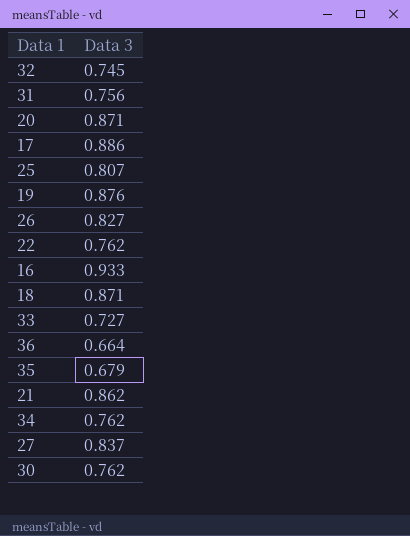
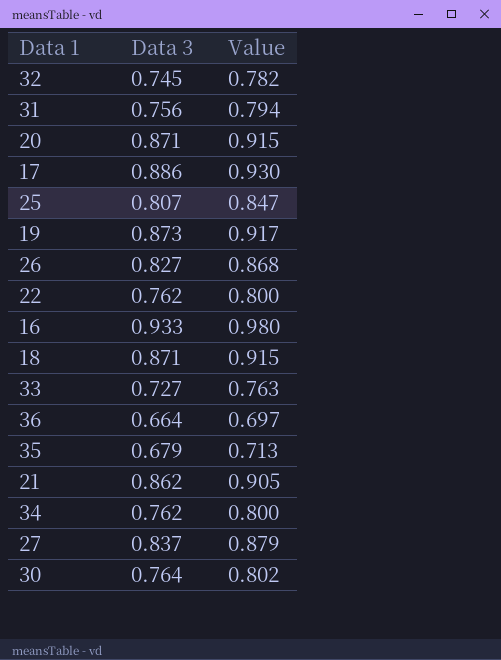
column Value | formula: none -> [Data 3] * 1.05
19 | Data 3: 0.876 -> 0.873
30 | Data 3: 0.762 -> 0.764

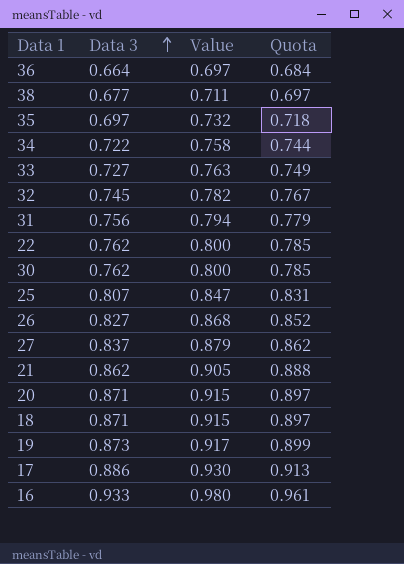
row order: none -> Data 3 ascending
column Quota | formula: none -> [Data 3] * 1.03
row 38: none -> 0.677 | 0.711 | 0.697
35 | Data 3: 0.679 -> 0.697
35 | Value: 0.713 -> 0.732
34 | Data 3: 0.762 -> 0.722
34 | Value: 0.800 -> 0.758
30 | Data 3: 0.764 -> 0.762
30 | Value: 0.802 -> 0.800

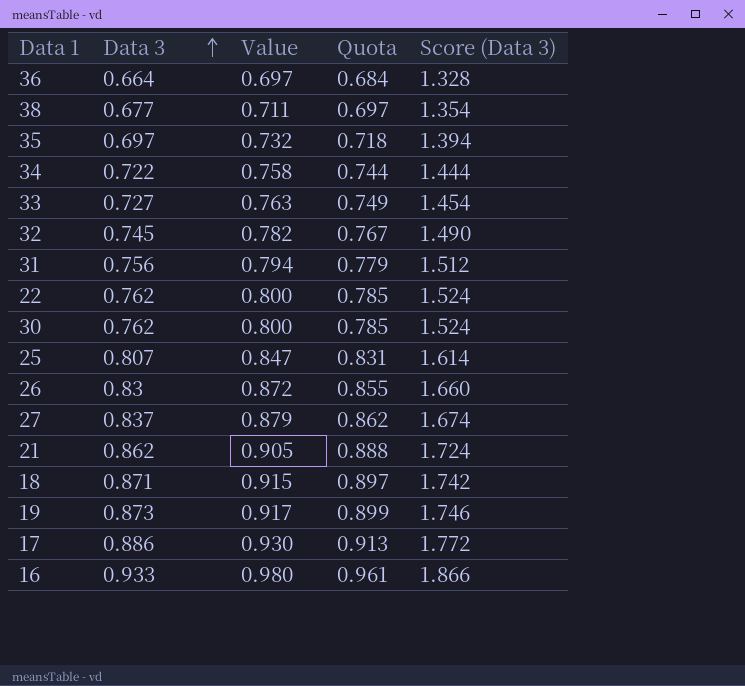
column Score (Data 3) | formula: none -> [Data 3] * 2
row 20: 0.871 | 0.915 | 0.897 -> none
26 | Data 3: 0.827 -> 0.83
26 | Value: 0.868 -> 0.872
26 | Quota: 0.852 -> 0.855

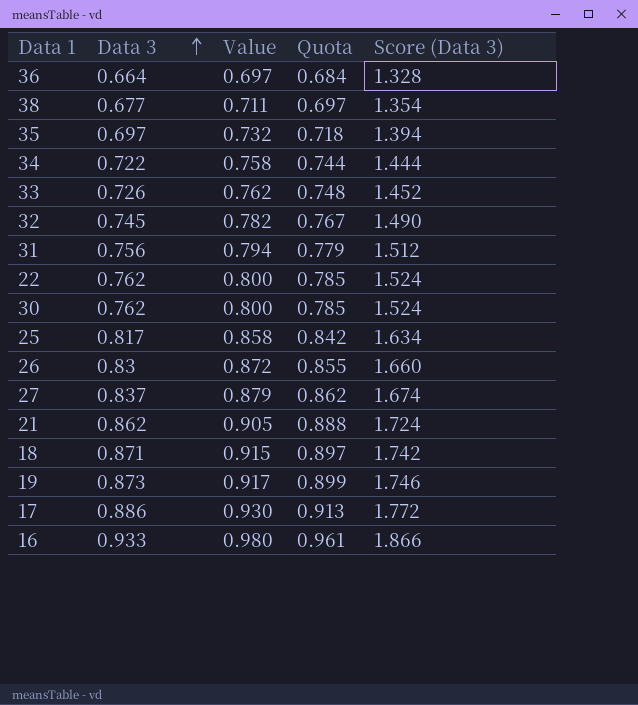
33 | Data 3: 0.727 -> 0.726
33 | Value: 0.763 -> 0.762
33 | Quota: 0.749 -> 0.748
33 | Score (Data 3): 1.454 -> 1.452
25 | Data 3: 0.807 -> 0.817
25 | Value: 0.847 -> 0.858
25 | Quota: 0.831 -> 0.842
25 | Score (Data 3): 1.614 -> 1.634

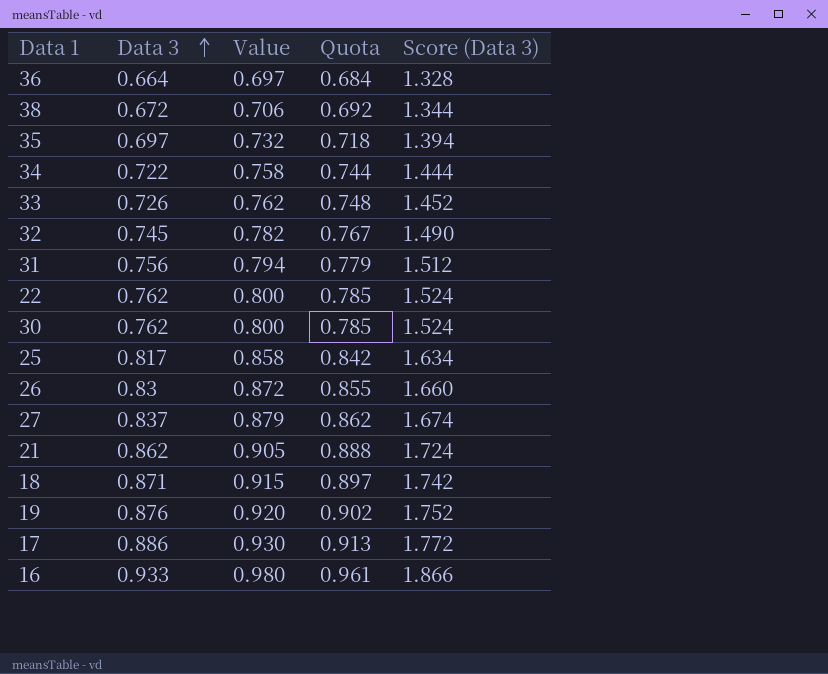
38 | Data 3: 0.677 -> 0.672
38 | Value: 0.711 -> 0.706
38 | Quota: 0.697 -> 0.692
38 | Score (Data 3): 1.354 -> 1.344
19 | Data 3: 0.873 -> 0.876
19 | Value: 0.917 -> 0.920
19 | Quota: 0.899 -> 0.902
19 | Score (Data 3): 1.746 -> 1.752

